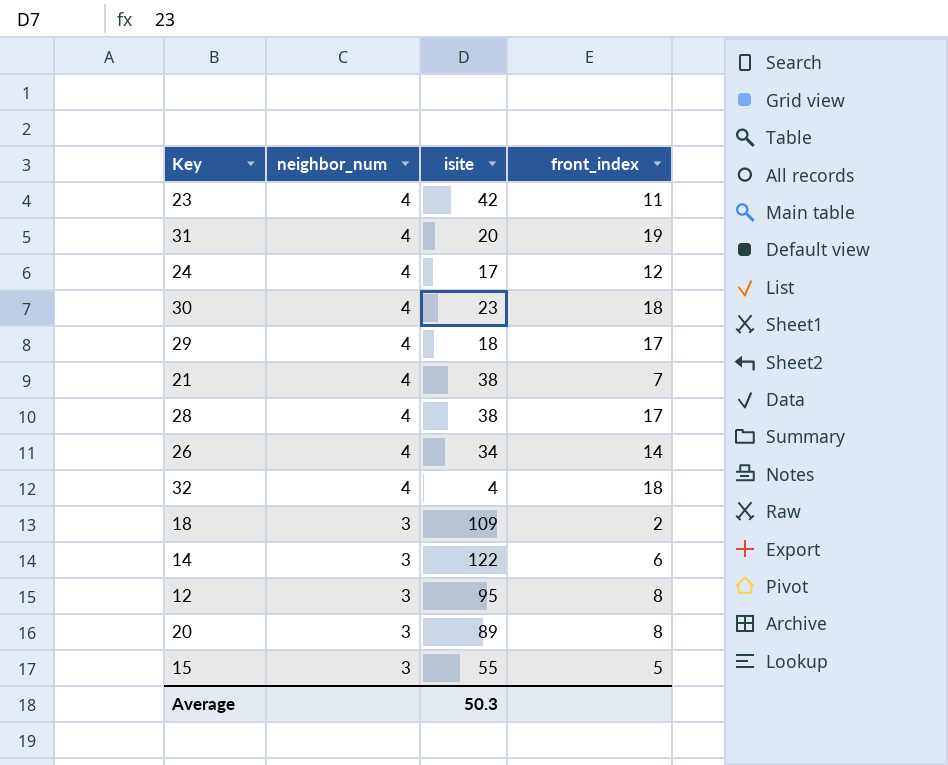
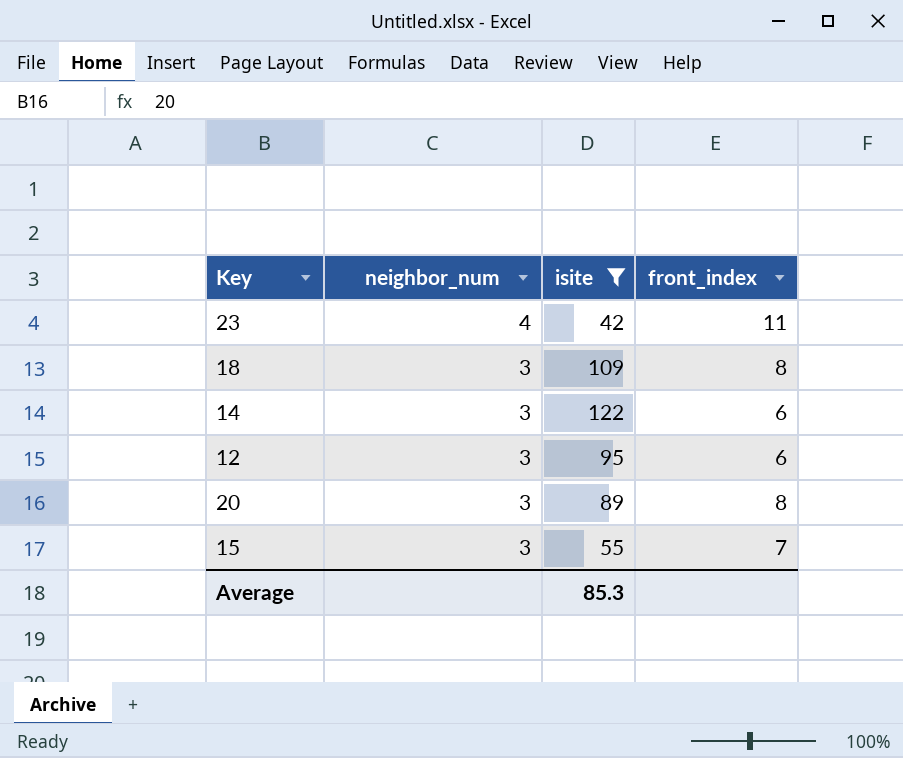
filter: none -> isite >= 42
18 | front_index: 2 -> 8
12 | front_index: 8 -> 6
15 | front_index: 5 -> 7
Average | isite: 50.3 -> 85.3

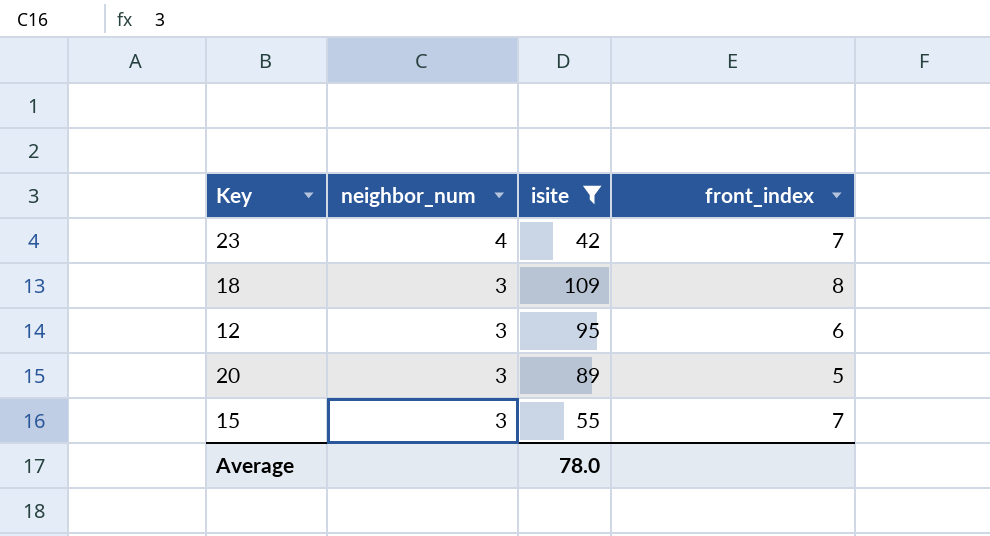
row 14: 3 | 122 | 6 -> none
23 | front_index: 11 -> 7
20 | front_index: 8 -> 5
Average | isite: 85.3 -> 78.0

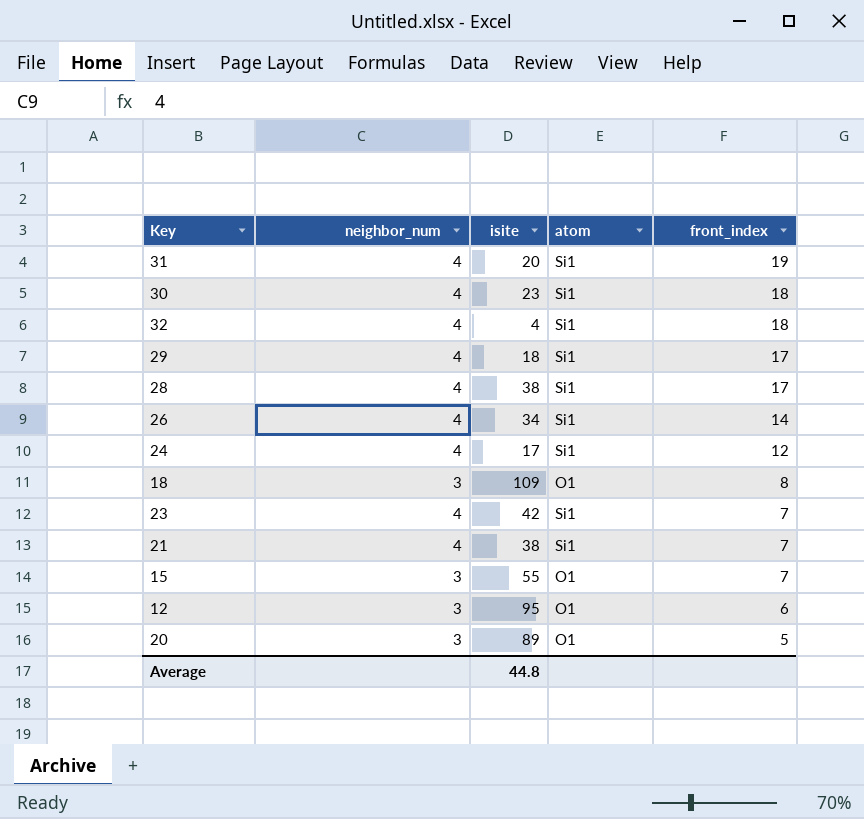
filter: isite >= 42 -> none
row order: neighbor_num descending -> front_index descending
column atom | position: none -> 4
Average | isite: 78.0 -> 44.8

